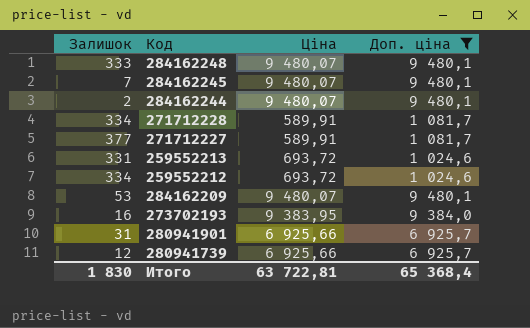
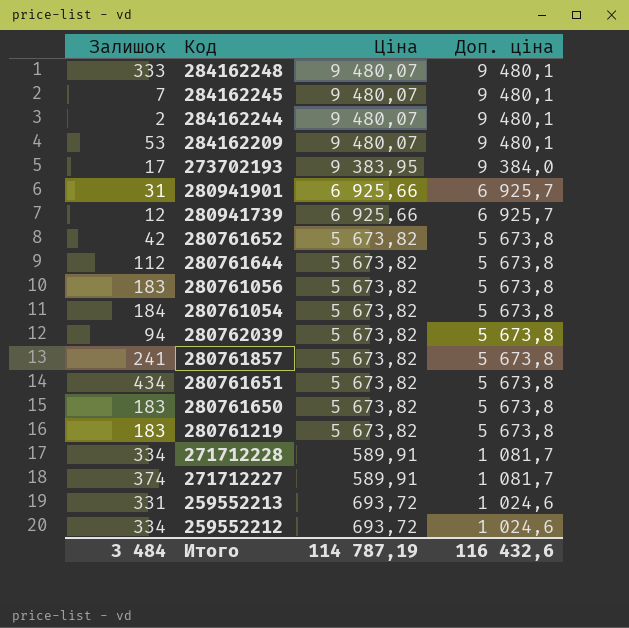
filter: Доп. ціна != 5 673,8 -> none
row order: none -> Доп. ціна descending
273702193 | Залишок: 16 -> 17
271712227 | Залишок: 377 -> 374
Итого | Залишок: 1 830 -> 3 484
Итого | Ціна: 63 722,81 -> 114 787,19
Итого | Доп. ціна: 65 368,4 -> 116 432,6

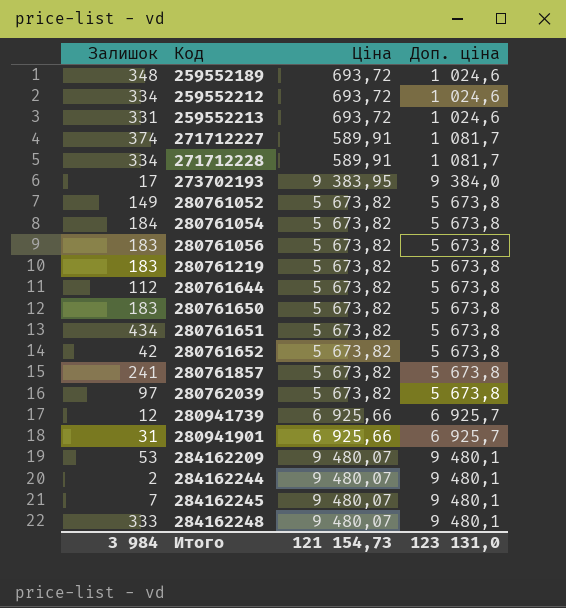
row order: Доп. ціна descending -> Код ascending
row 259552189: none -> 348 | 693,72 | 1 024,6
row 280761052: none -> 149 | 5 673,82 | 5 673,8
280762039 | Залишок: 94 -> 97
Итого | Залишок: 3 484 -> 3 984
Итого | Ціна: 114 787,19 -> 121 154,73
Итого | Доп. ціна: 116 432,6 -> 123 131,0

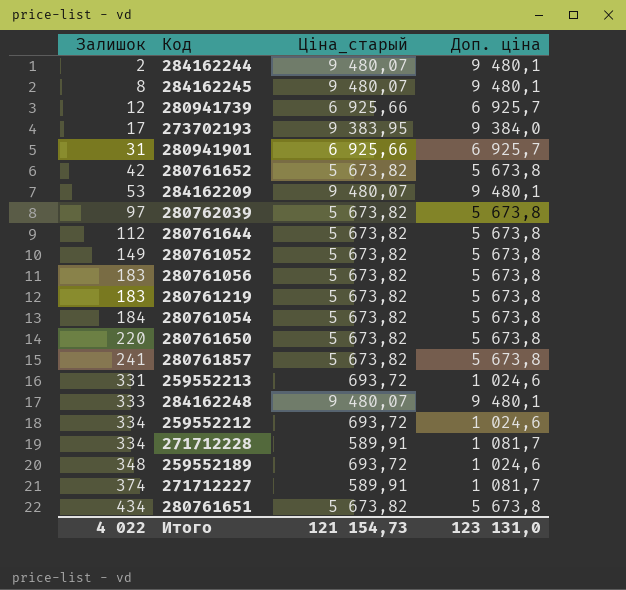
row order: Код ascending -> Залишок ascending
column name: Ціна -> Ціна_старый
284162245 | Залишок: 7 -> 8
280761650 | Залишок: 183 -> 220
Итого | Залишок: 3 984 -> 4 022

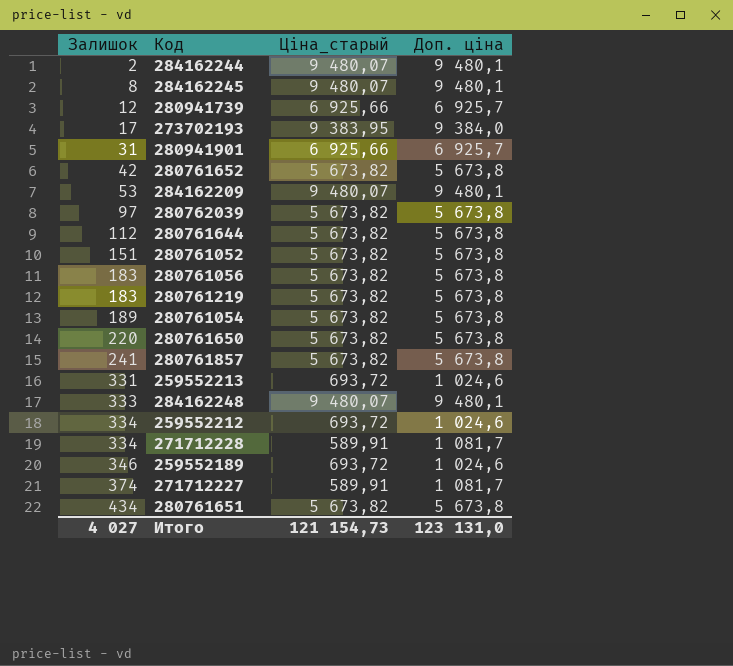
280761052 | Залишок: 149 -> 151
280761054 | Залишок: 184 -> 189
259552189 | Залишок: 348 -> 346
Итого | Залишок: 4 022 -> 4 027

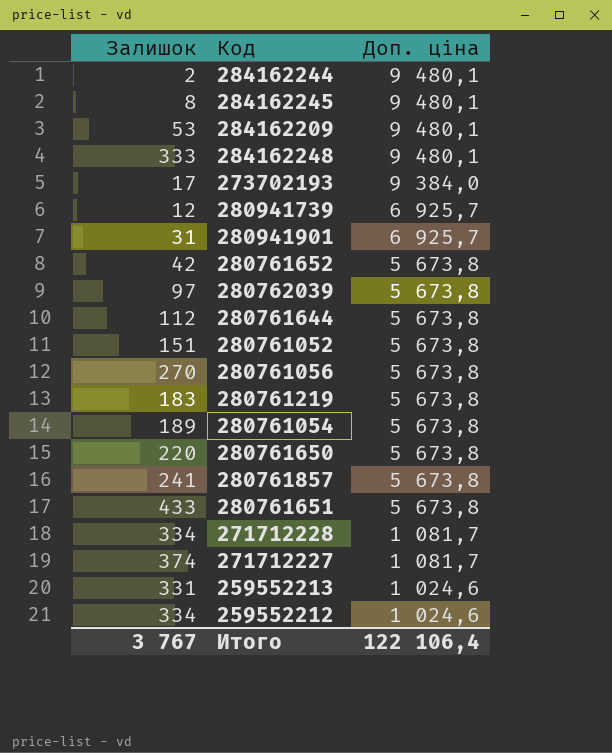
row order: Залишок ascending -> Доп. ціна descending
column Ціна_старый | position: 3 -> none
row 259552189: 346 | 693,72 | 1 024,6 -> none
280761056 | Залишок: 183 -> 270
280761651 | Залишок: 434 -> 433
Итого | Залишок: 4 027 -> 3 767
Итого | Доп. ціна: 123 131,0 -> 122 106,4

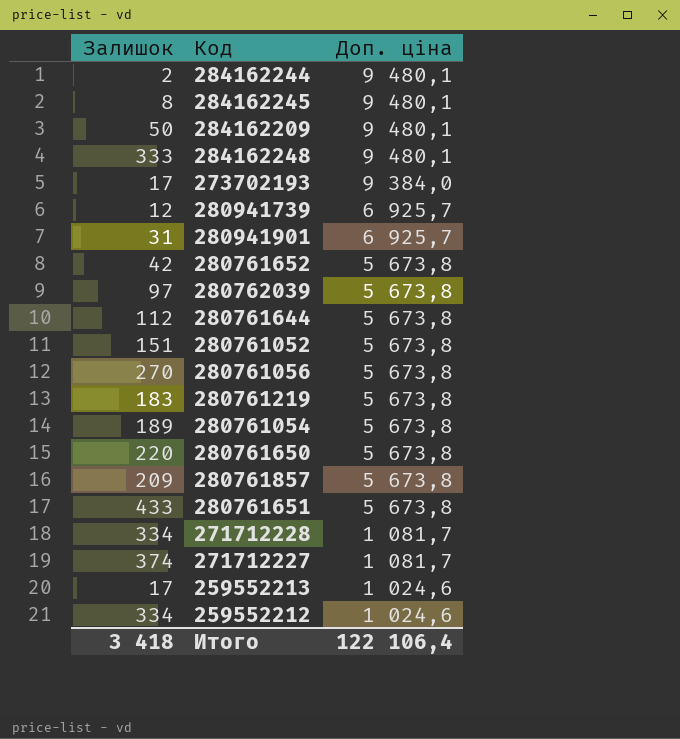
284162209 | Залишок: 53 -> 50
280761857 | Залишок: 241 -> 209
259552213 | Залишок: 331 -> 17
Итого | Залишок: 3 767 -> 3 418

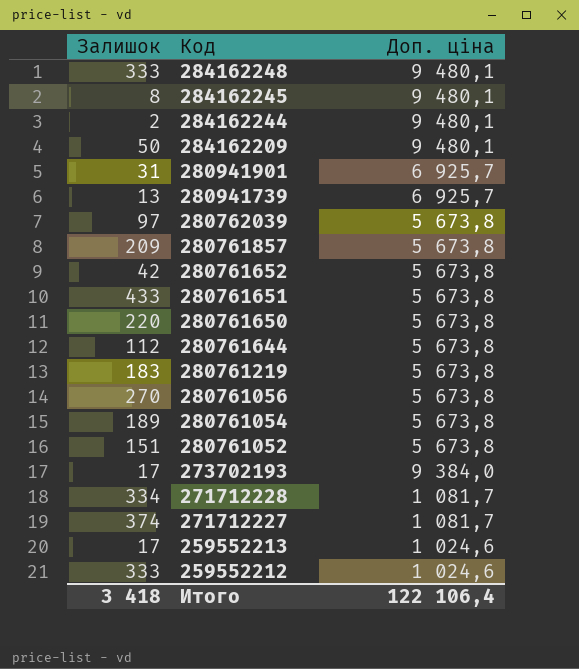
row order: Доп. ціна descending -> Код descending
280941739 | Залишок: 12 -> 13
259552212 | Залишок: 334 -> 333

